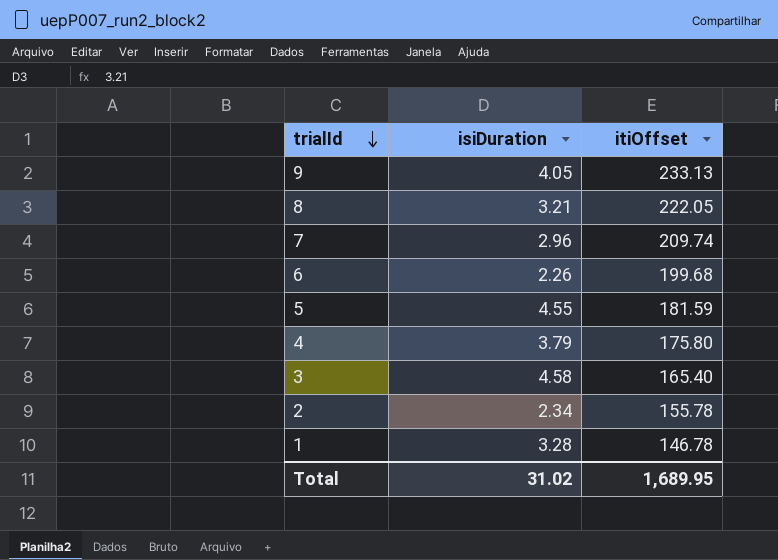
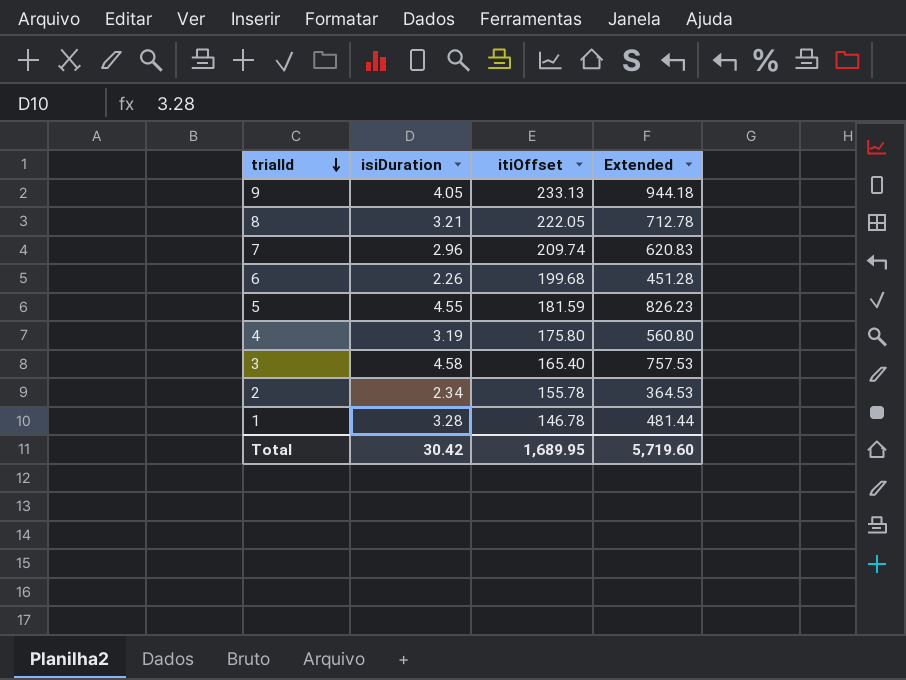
column Extended | formula: none -> [isiDuration] * [itiOffset]
4 | isiDuration: 3.79 -> 3.19
Total | isiDuration: 31.02 -> 30.42

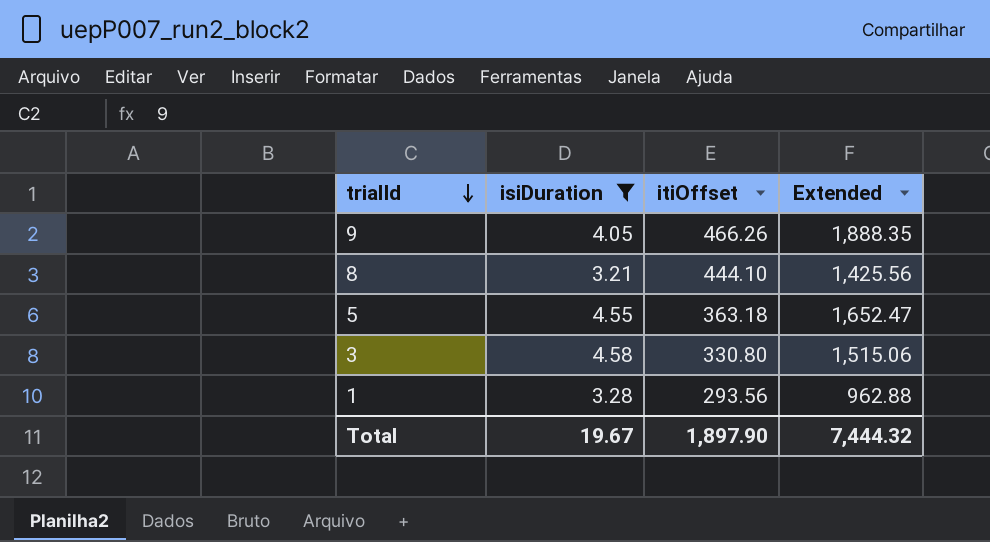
filter: none -> isiDuration >= 3.21
9 | itiOffset: 233.13 -> 466.26
9 | Extended: 944.18 -> 1,888.35
8 | itiOffset: 222.05 -> 444.10
8 | Extended: 712.78 -> 1,425.56
5 | itiOffset: 181.59 -> 363.18
5 | Extended: 826.23 -> 1,652.47
3 | itiOffset: 165.40 -> 330.80
3 | Extended: 757.53 -> 1,515.06
1 | itiOffset: 146.78 -> 293.56
1 | Extended: 481.44 -> 962.88
Total | isiDuration: 30.42 -> 19.67
Total | itiOffset: 1,689.95 -> 1,897.90
Total | Extended: 5,719.60 -> 7,444.32

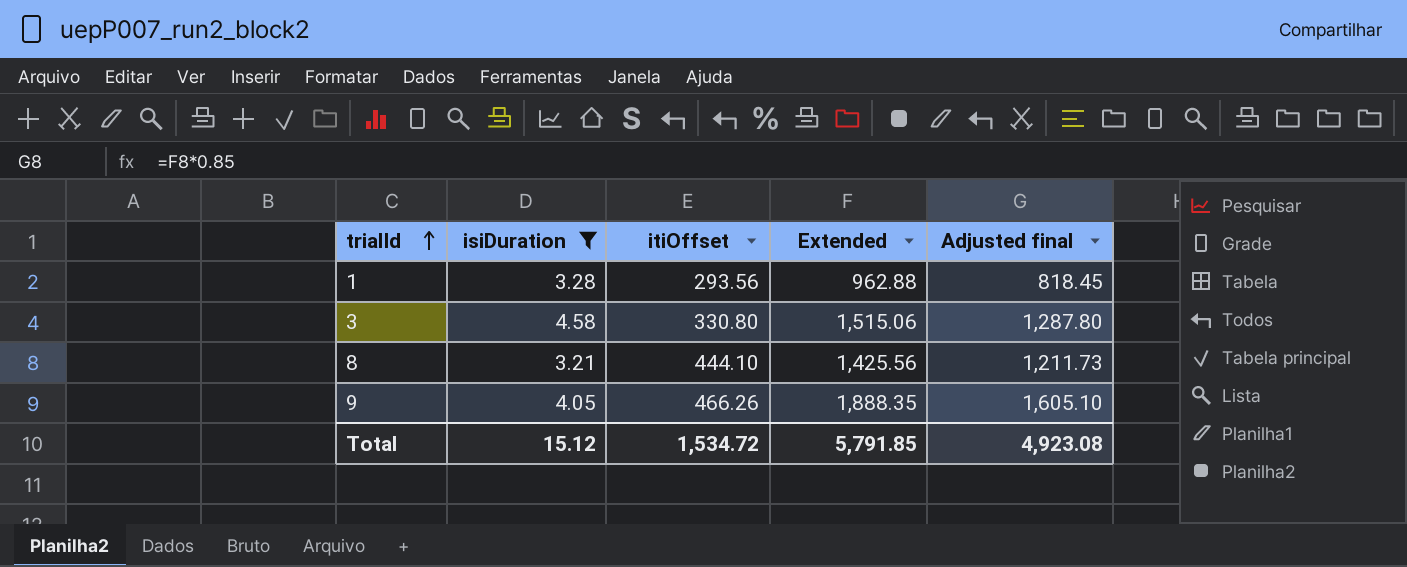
row order: trialId descending -> trialId ascending
column Adjusted final | formula: none -> [Extended] * 0.85
row 5: 4.55 | 363.18 | 1,652.47 -> none
Total | isiDuration: 19.67 -> 15.12
Total | itiOffset: 1,897.90 -> 1,534.72
Total | Extended: 7,444.32 -> 5,791.85

